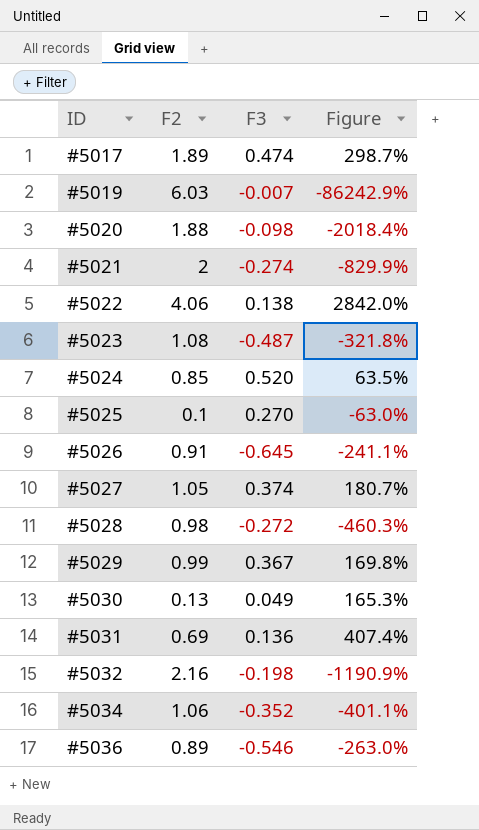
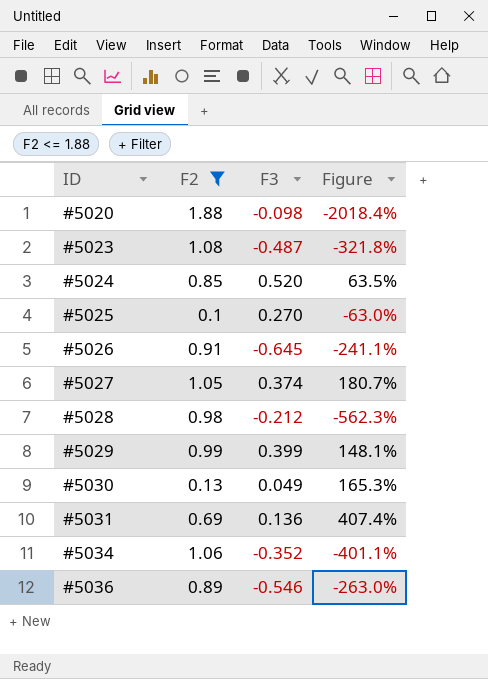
filter: none -> F2 <= 1.88
#5028 | F3: -0.272 -> -0.212
#5028 | Figure: -460.3% -> -562.3%
#5029 | F3: 0.367 -> 0.399
#5029 | Figure: 169.8% -> 148.1%

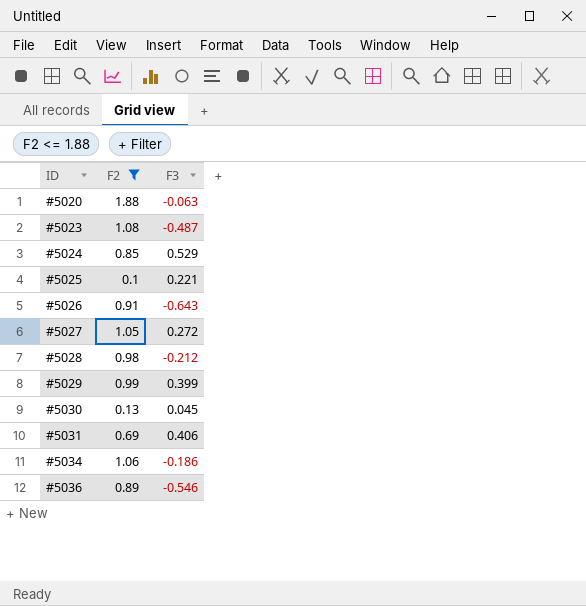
column Figure | formula: ([F2] - [F3]) / [F3] -> none
#5020 | F3: -0.098 -> -0.063
#5024 | F3: 0.520 -> 0.529
#5025 | F3: 0.270 -> 0.221
#5026 | F3: -0.645 -> -0.643
#5027 | F3: 0.374 -> 0.272
#5030 | F3: 0.049 -> 0.045
#5031 | F3: 0.136 -> 0.406
#5034 | F3: -0.352 -> -0.186

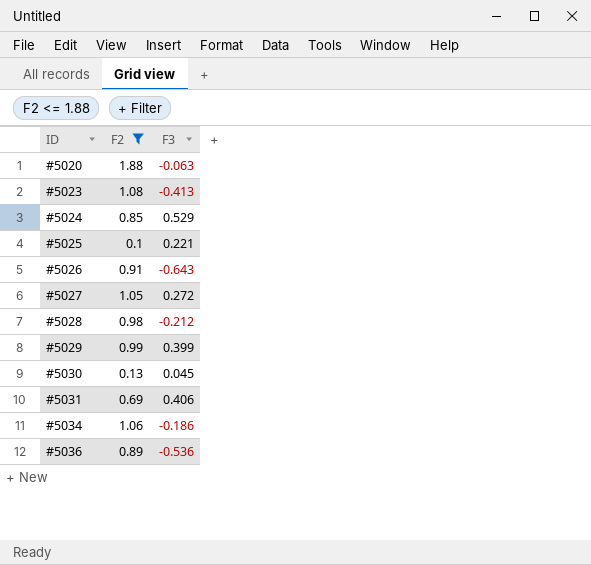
#5023 | F3: -0.487 -> -0.413
#5036 | F3: -0.546 -> -0.536

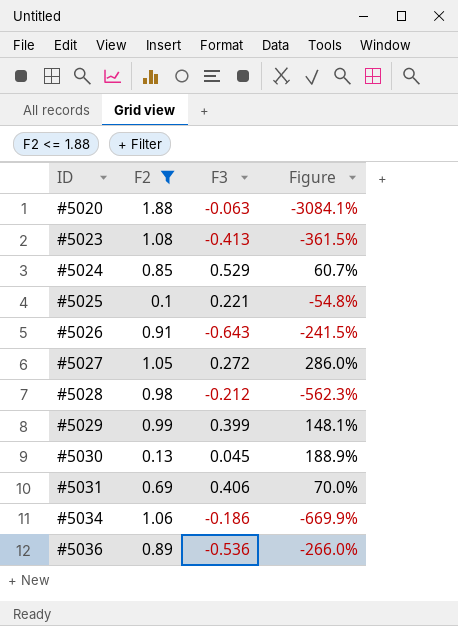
column Figure | formula: none -> ([F2] - [F3]) / [F3]

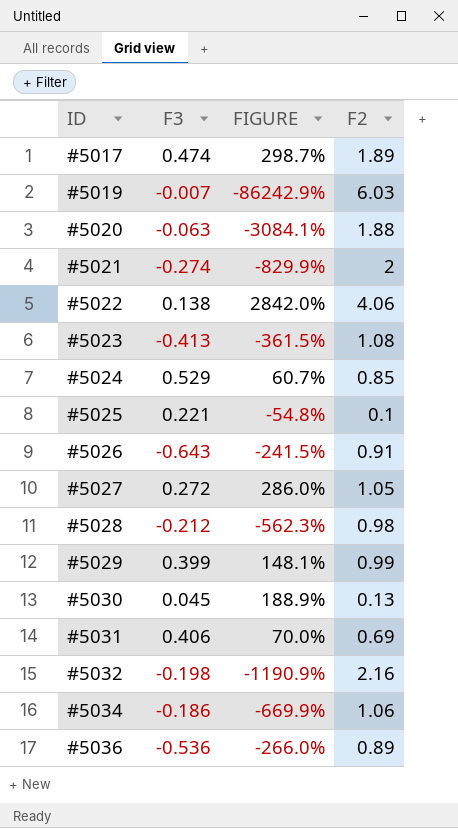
filter: F2 <= 1.88 -> none
column name: Figure -> FIGURE
column F2 | position: 2 -> 4

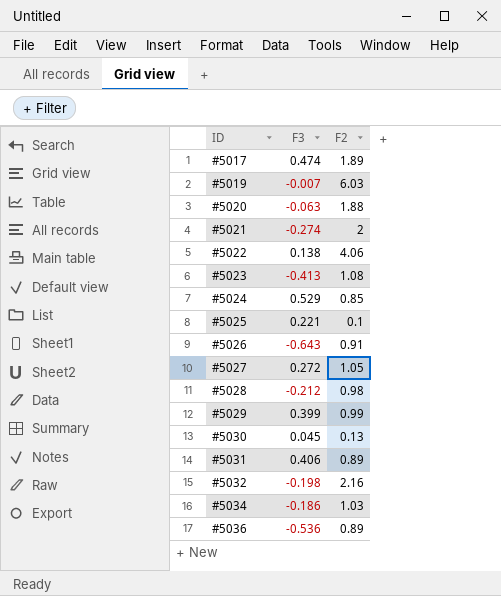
column FIGURE | formula: ([F2] - [F3]) / [F3] -> none
#5031 | F2: 0.69 -> 0.89
#5034 | F2: 1.06 -> 1.03

